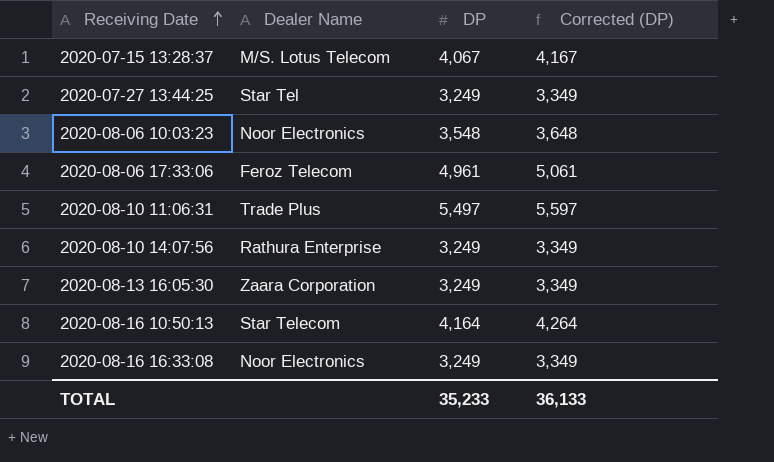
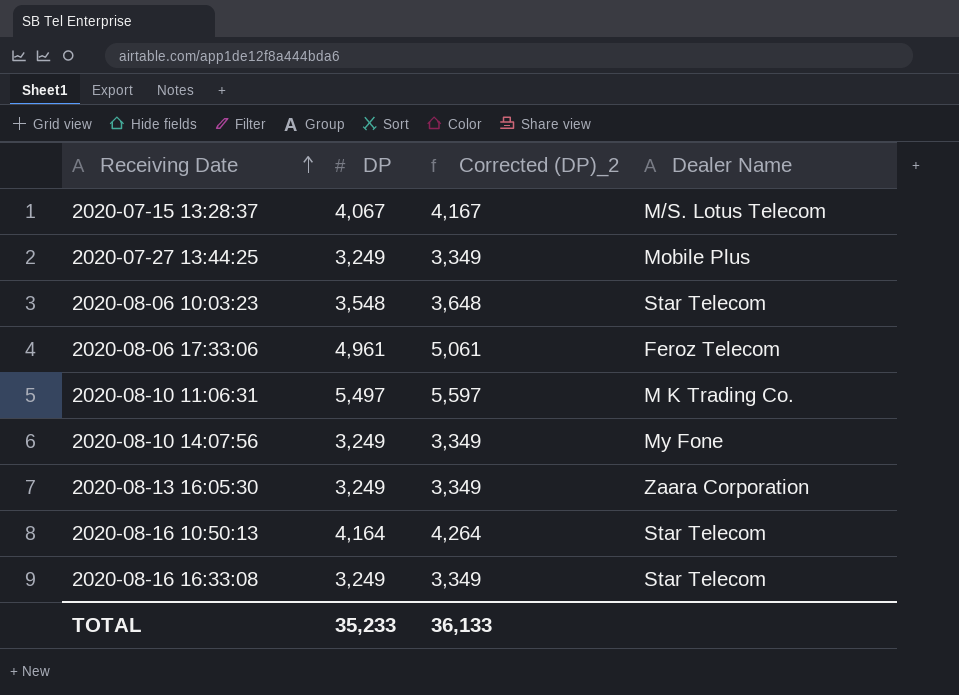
column name: Corrected (DP) -> Corrected (DP)_2
column Dealer Name | position: 2 -> 4
2020-07-27 13:44:25 | Dealer Name: Star Tel -> Mobile Plus
2020-08-06 10:03:23 | Dealer Name: Noor Electronics -> Star Telecom
2020-08-10 11:06:31 | Dealer Name: Trade Plus -> M K Trading Co.
2020-08-10 14:07:56 | Dealer Name: Rathura Enterprise -> My Fone
2020-08-16 16:33:08 | Dealer Name: Noor Electronics -> Star Telecom

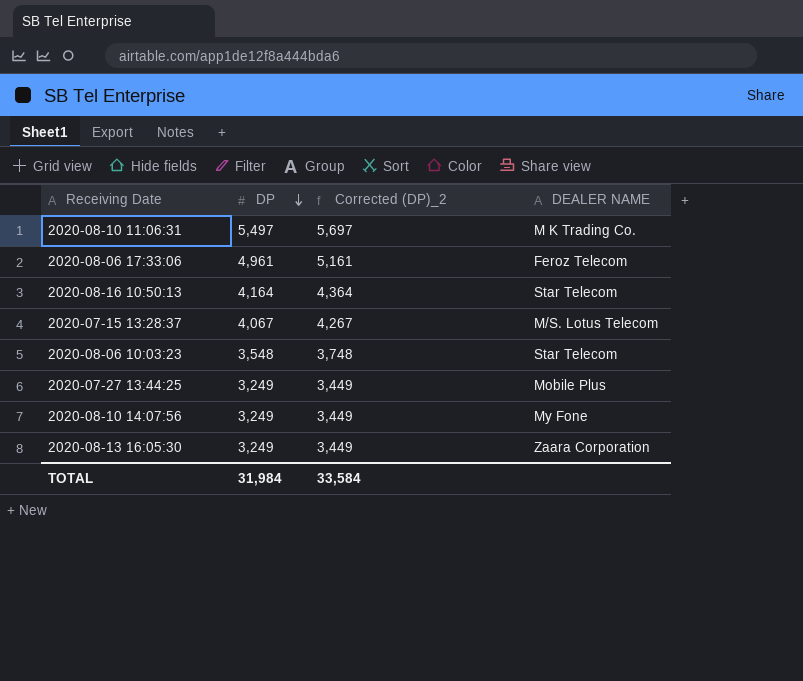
row order: Receiving Date ascending -> DP descending
column Corrected (DP)_2 | formula: [DP] + 100 -> [DP] + 200
column name: Dealer Name -> DEALER NAME
row 2020-08-16 16:33:08: 3,249 | 3,349 | Star Telecom -> none
TOTAL | DP: 35,233 -> 31,984
TOTAL | Corrected (DP)_2: 36,133 -> 33,584

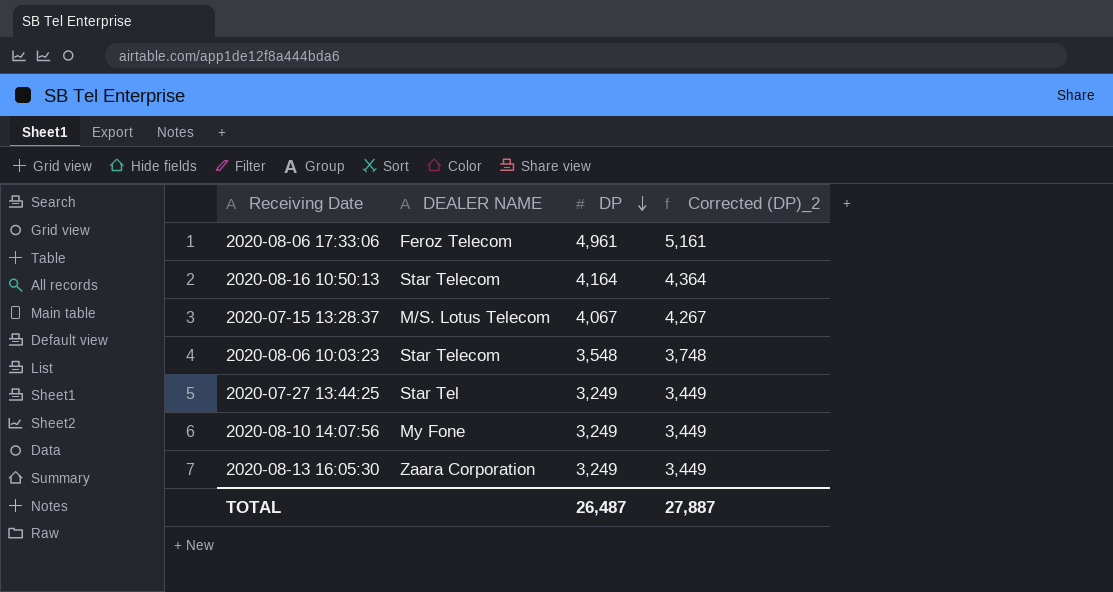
column DEALER NAME | position: 4 -> 2
row 2020-08-10 11:06:31: 5,497 | 5,697 | M K Trading Co. -> none
2020-07-27 13:44:25 | DEALER NAME: Mobile Plus -> Star Tel
TOTAL | DP: 31,984 -> 26,487
TOTAL | Corrected (DP)_2: 33,584 -> 27,887

